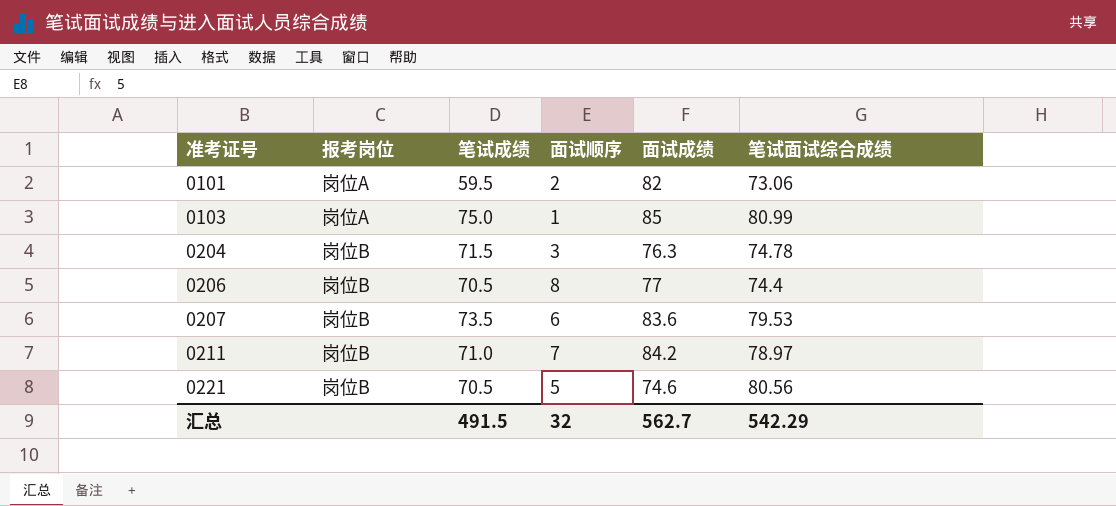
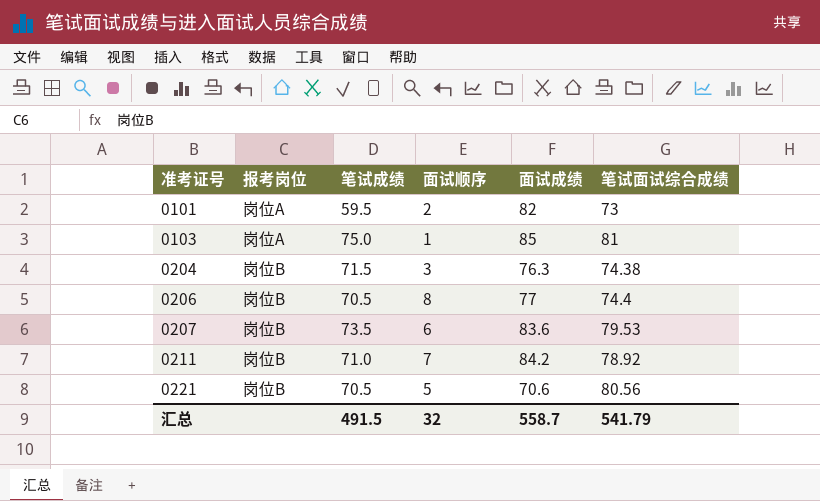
0101 | 笔试面试综合成绩: 73.06 -> 73
0103 | 笔试面试综合成绩: 80.99 -> 81
0204 | 笔试面试综合成绩: 74.78 -> 74.38
0211 | 笔试面试综合成绩: 78.97 -> 78.92
0221 | 面试成绩: 74.6 -> 70.6
汇总 | 面试成绩: 562.7 -> 558.7
汇总 | 笔试面试综合成绩: 542.29 -> 541.79

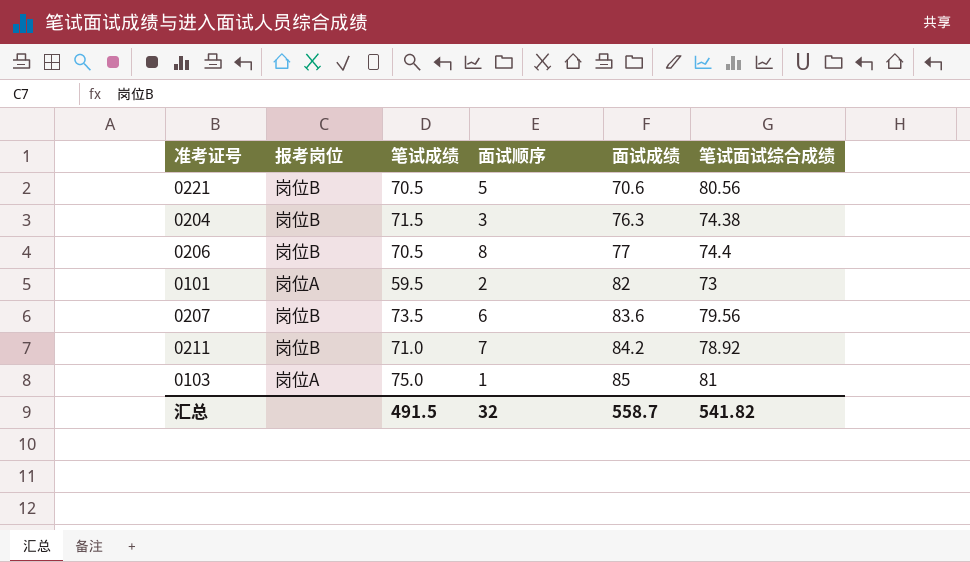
row order: 准考证号 ascending -> 面试成绩 ascending
0207 | 笔试面试综合成绩: 79.53 -> 79.56
汇总 | 笔试面试综合成绩: 541.79 -> 541.82

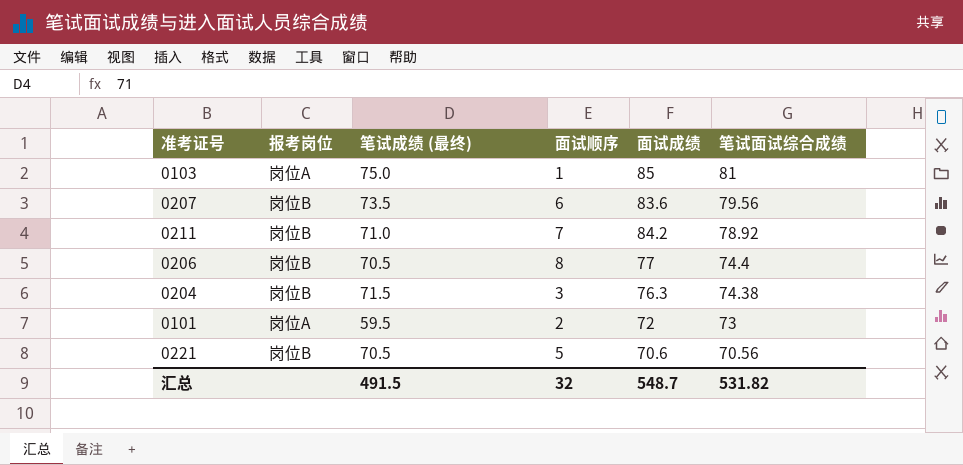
row order: 面试成绩 ascending -> 笔试面试综合成绩 descending
column name: 笔试成绩 -> 笔试成绩 (最终)
0101 | 面试成绩: 82 -> 72
0221 | 笔试面试综合成绩: 80.56 -> 70.56
汇总 | 面试成绩: 558.7 -> 548.7
汇总 | 笔试面试综合成绩: 541.82 -> 531.82

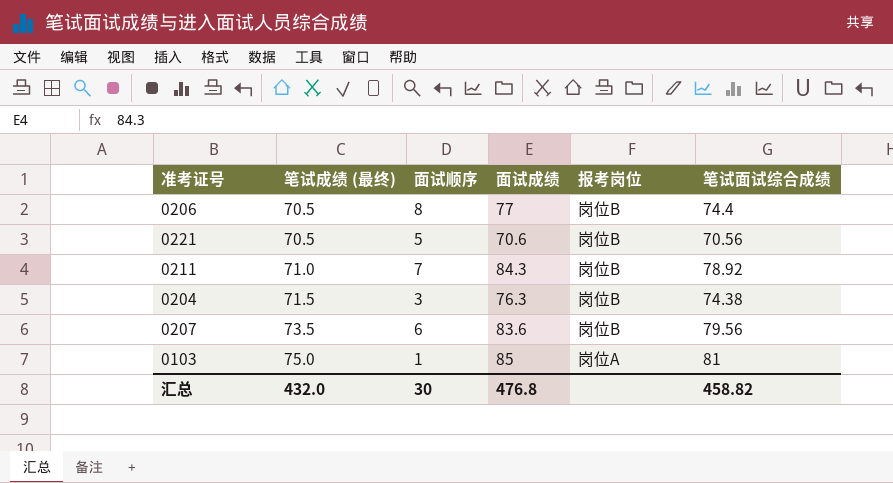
row order: 笔试面试综合成绩 descending -> 笔试成绩 (最终) ascending
column 报考岗位 | position: 2 -> 5
row 0101: 岗位A | 59.5 | 2 | 72 | 73 -> none
0211 | 面试成绩: 84.2 -> 84.3
汇总 | 笔试成绩 (最终): 491.5 -> 432.0
汇总 | 面试顺序: 32 -> 30
汇总 | 面试成绩: 548.7 -> 476.8
汇总 | 笔试面试综合成绩: 531.82 -> 458.82

